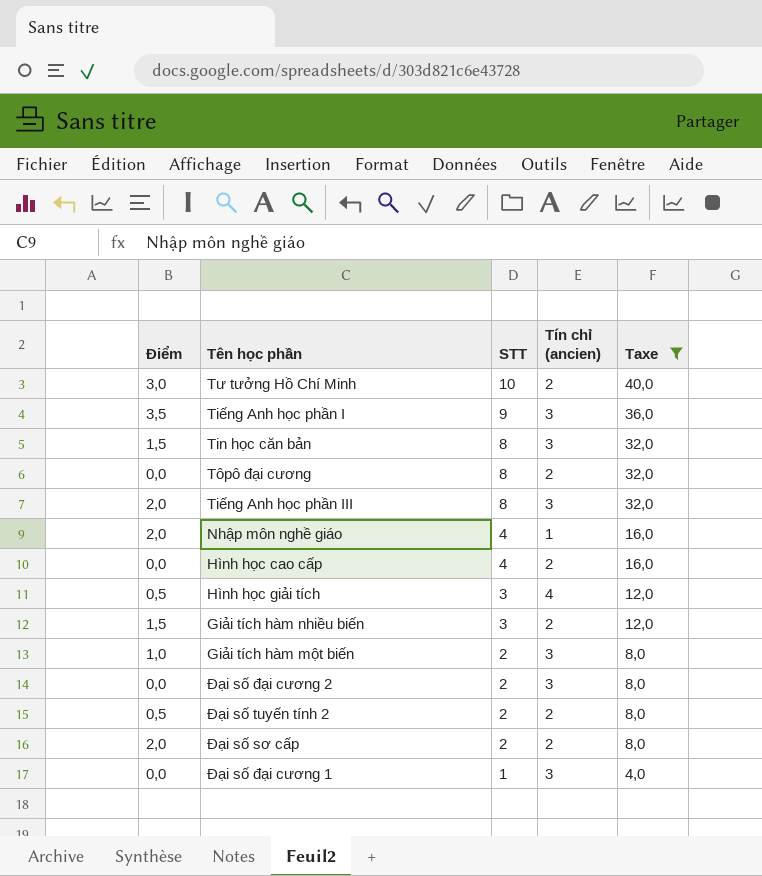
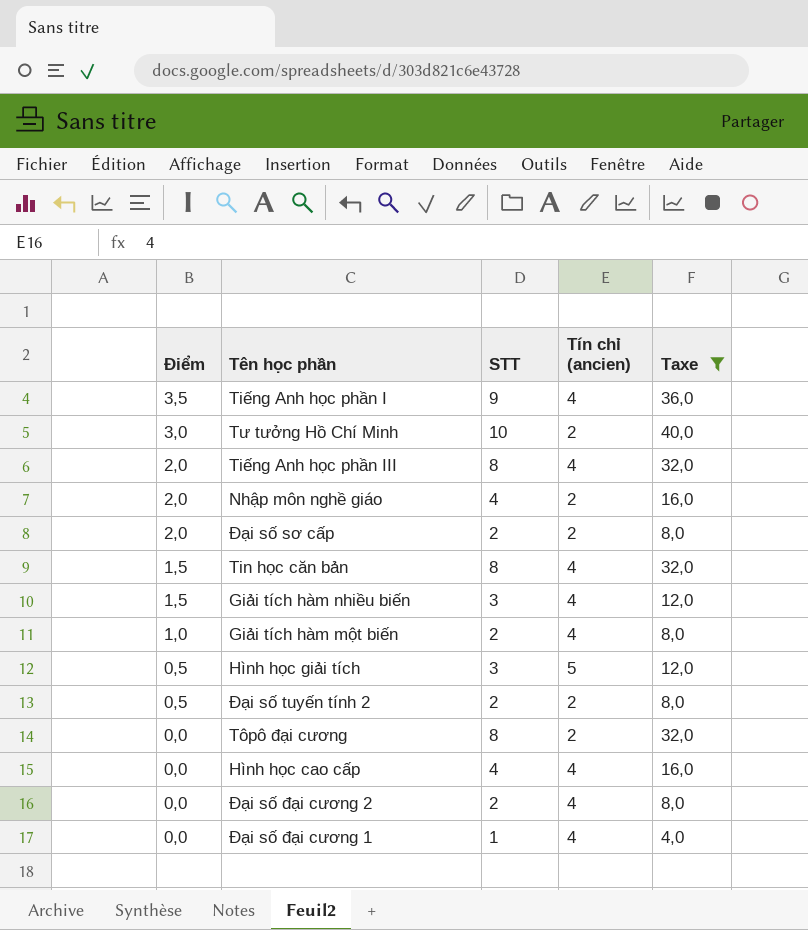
row order: STT descending -> Điểm descending
Tiếng Anh học phần I | Tín chỉ (ancien): 3 -> 4
Tiếng Anh học phần III | Tín chỉ (ancien): 3 -> 4
Nhập môn nghề giáo | Tín chỉ (ancien): 1 -> 2
Tin học căn bản | Tín chỉ (ancien): 3 -> 4
Giải tích hàm nhiều biến | Tín chỉ (ancien): 2 -> 4
Giải tích hàm một biến | Tín chỉ (ancien): 3 -> 4
Hình học giải tích | Tín chỉ (ancien): 4 -> 5
Hình học cao cấp | Tín chỉ (ancien): 2 -> 4
Đại số đại cương 2 | Tín chỉ (ancien): 3 -> 4
Đại số đại cương 1 | Tín chỉ (ancien): 3 -> 4

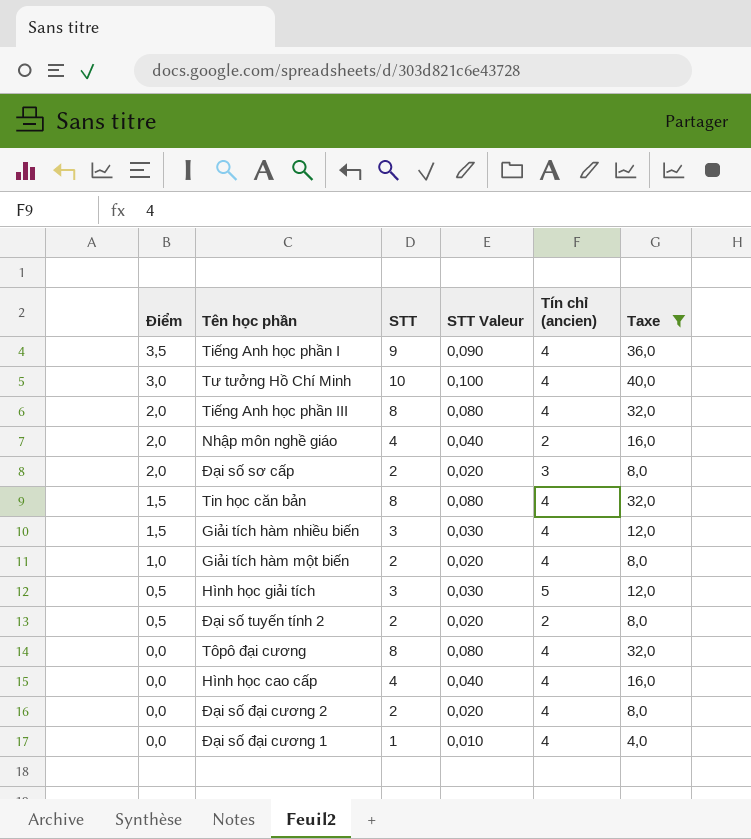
column STT Valeur | formula: none -> [STT] * 0,01
Tư tưởng Hồ Chí Minh | Tín chỉ (ancien): 2 -> 4
Đại số sơ cấp | Tín chỉ (ancien): 2 -> 3
Tôpô đại cương | Tín chỉ (ancien): 2 -> 4

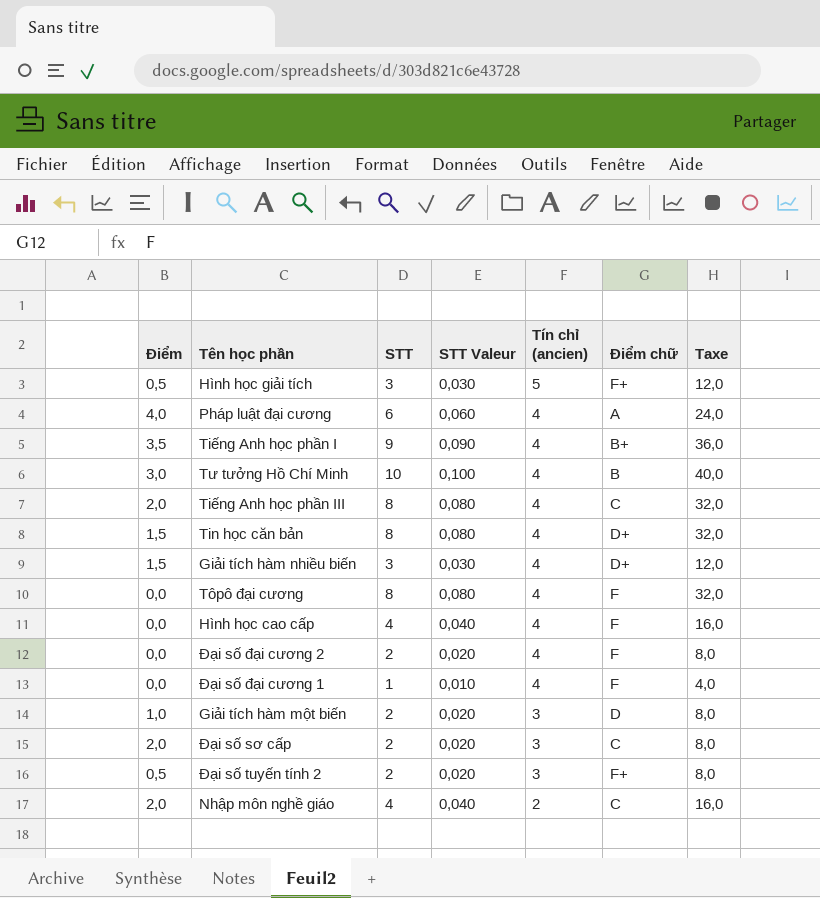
filter: Taxe != 24,0 -> none
row order: Điểm descending -> Tín chỉ (ancien) descending
column Điểm chữ | position: none -> 6
Giải tích hàm một biến | Tín chỉ (ancien): 4 -> 3
Đại số tuyến tính 2 | Tín chỉ (ancien): 2 -> 3

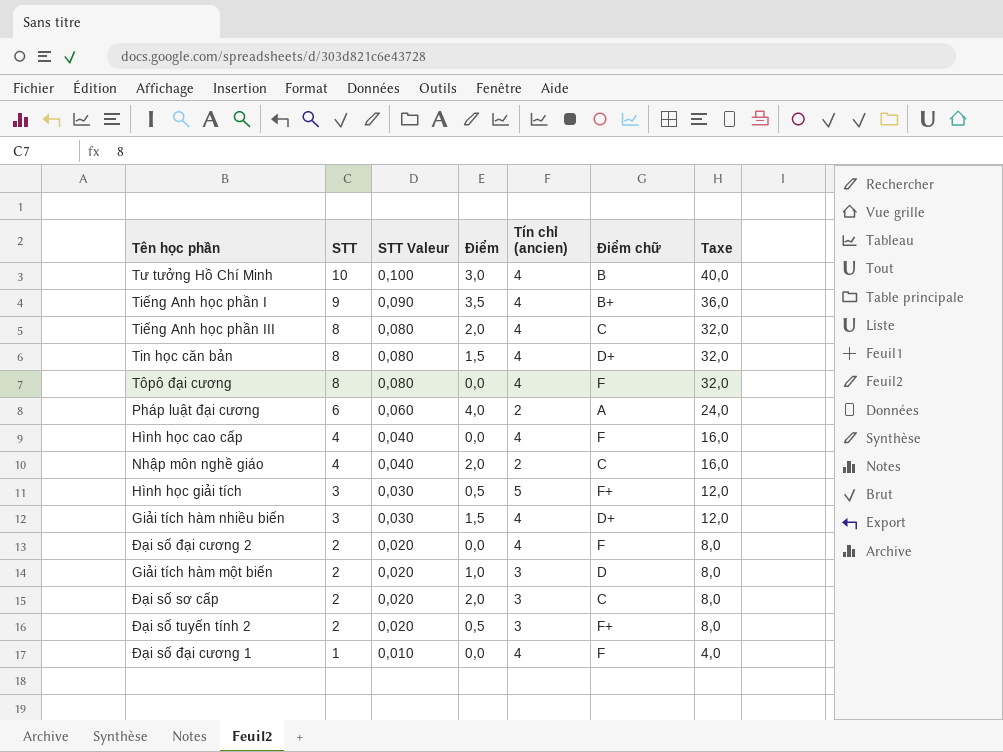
row order: Tín chỉ (ancien) descending -> STT descending
column Điểm | position: 1 -> 4
Pháp luật đại cương | Tín chỉ (ancien): 4 -> 2

